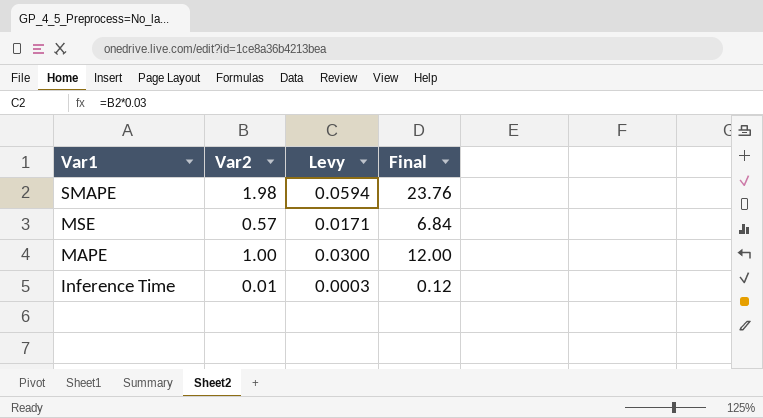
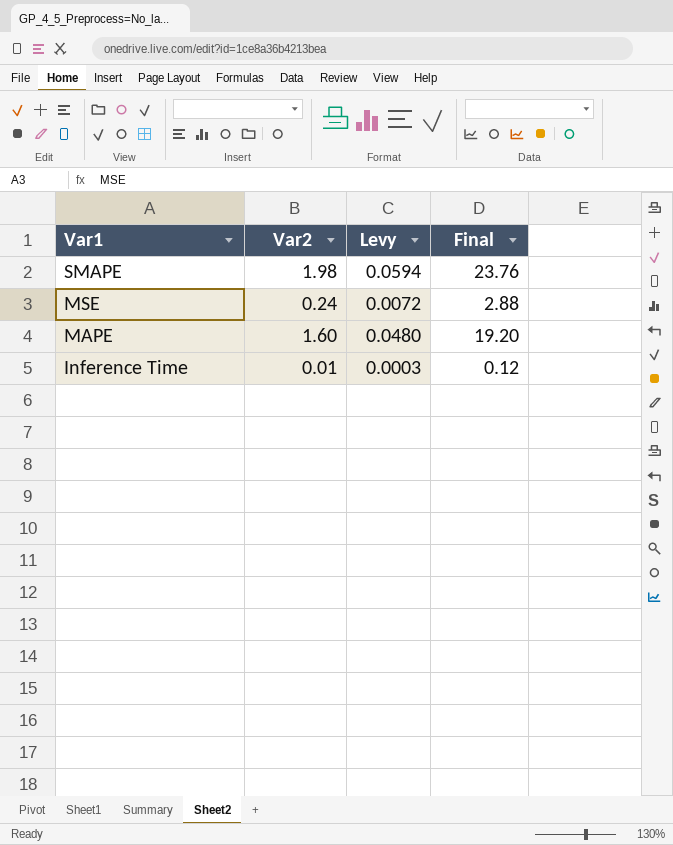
MSE | Var2: 0.57 -> 0.24
MSE | Levy: 0.0171 -> 0.0072
MSE | Final: 6.84 -> 2.88
MAPE | Var2: 1.00 -> 1.60
MAPE | Levy: 0.0300 -> 0.0480
MAPE | Final: 12.00 -> 19.20

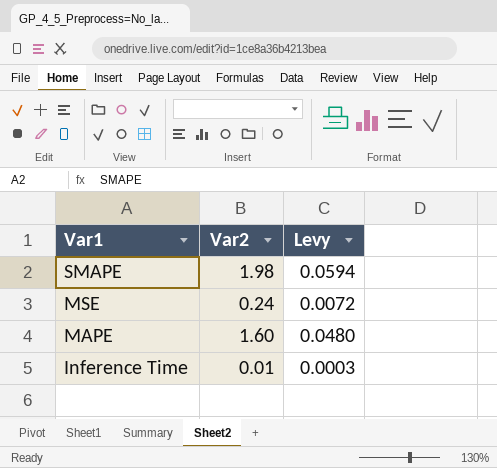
column Final | formula: [Var2] * 12 -> none

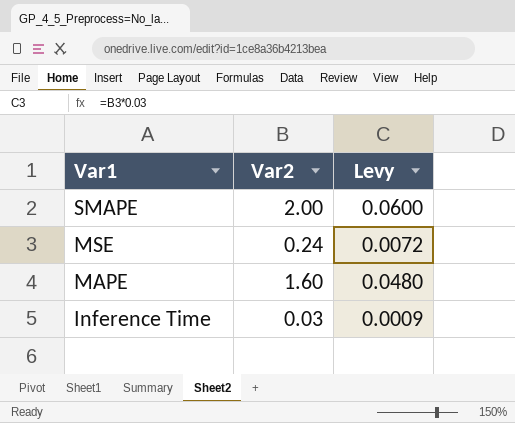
SMAPE | Var2: 1.98 -> 2.00
SMAPE | Levy: 0.0594 -> 0.0600
Inference Time | Var2: 0.01 -> 0.03
Inference Time | Levy: 0.0003 -> 0.0009

